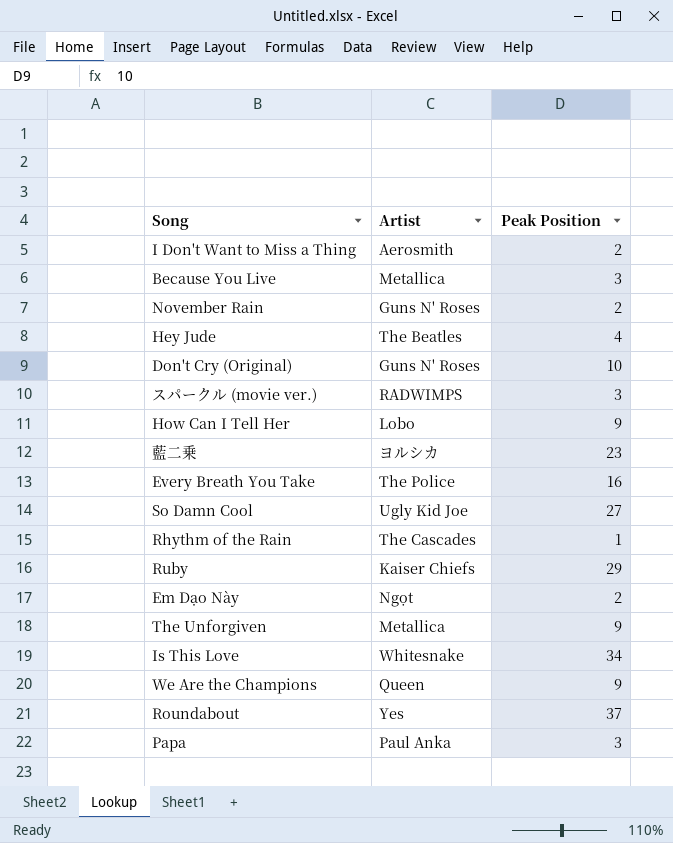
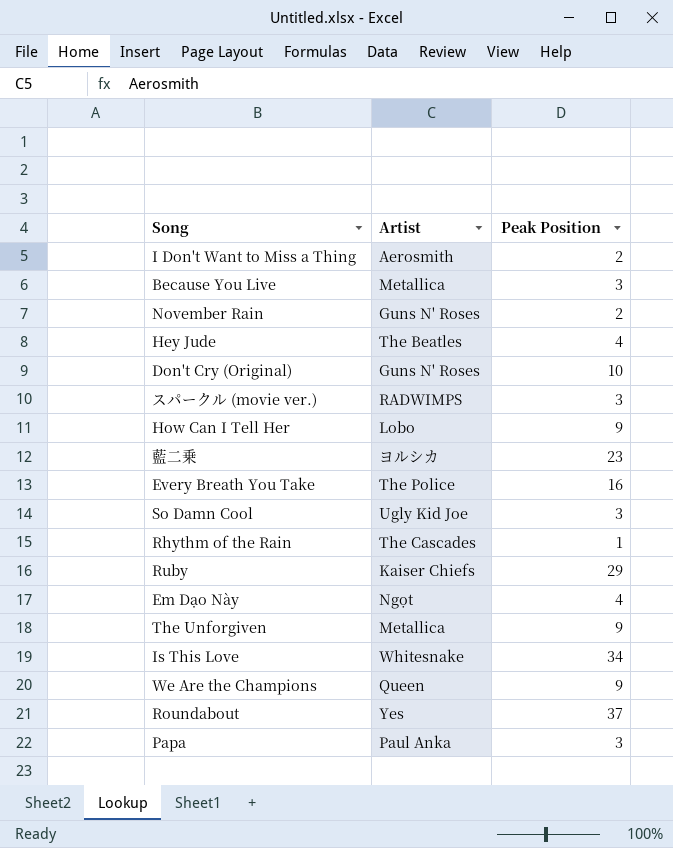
So Damn Cool | Peak Position: 27 -> 3
Em Dạo Này | Peak Position: 2 -> 4

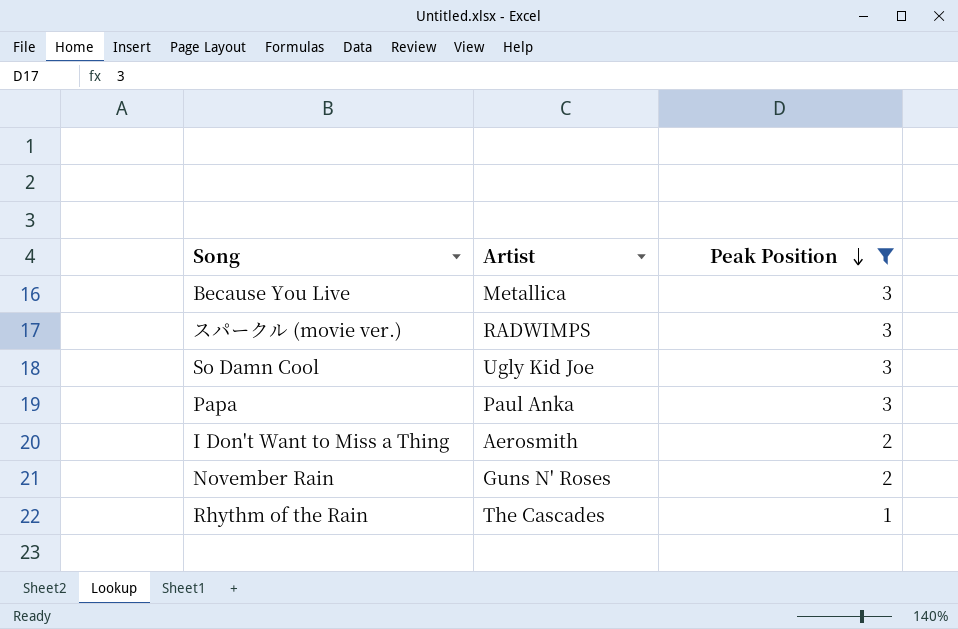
filter: none -> Peak Position <= 3
row order: none -> Peak Position descending

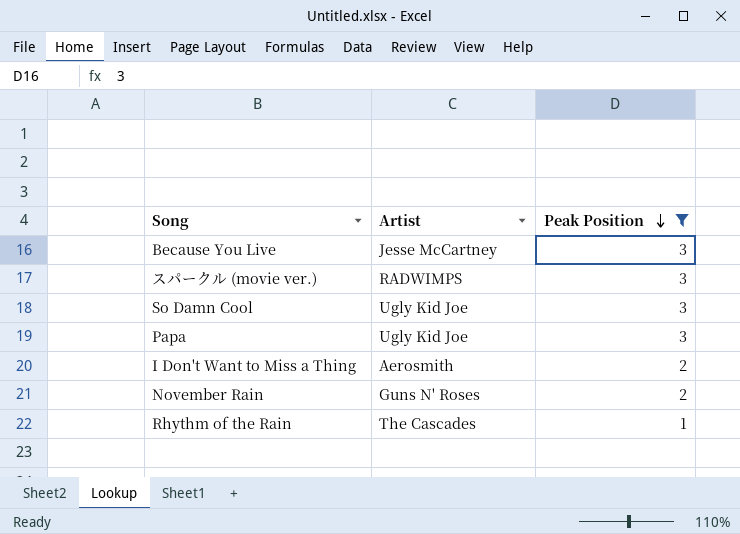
Because You Live | Artist: Metallica -> Jesse McCartney
Papa | Artist: Paul Anka -> Ugly Kid Joe

